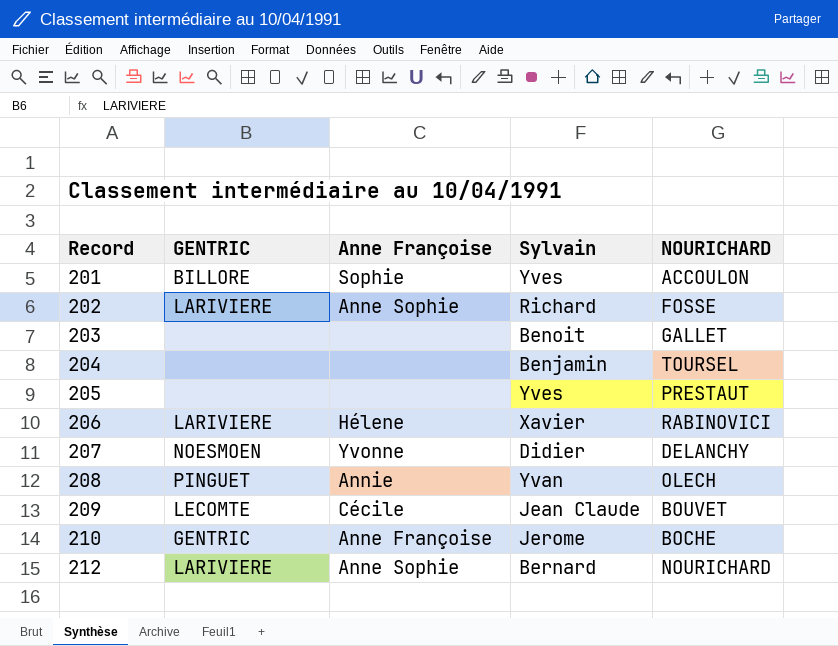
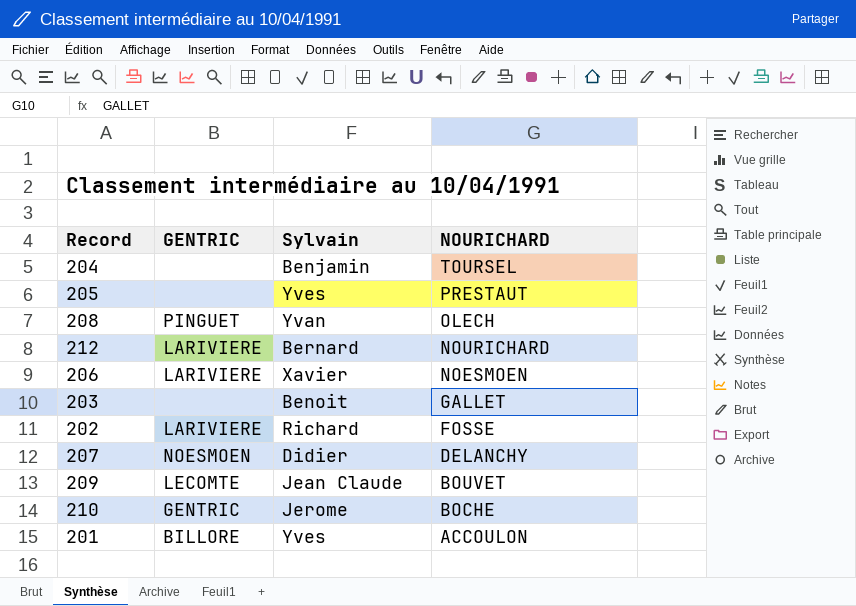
row order: Record ascending -> NOURICHARD descending
column Anne Françoise | position: 3 -> none
206 | NOURICHARD: RABINOVICI -> NOESMOEN

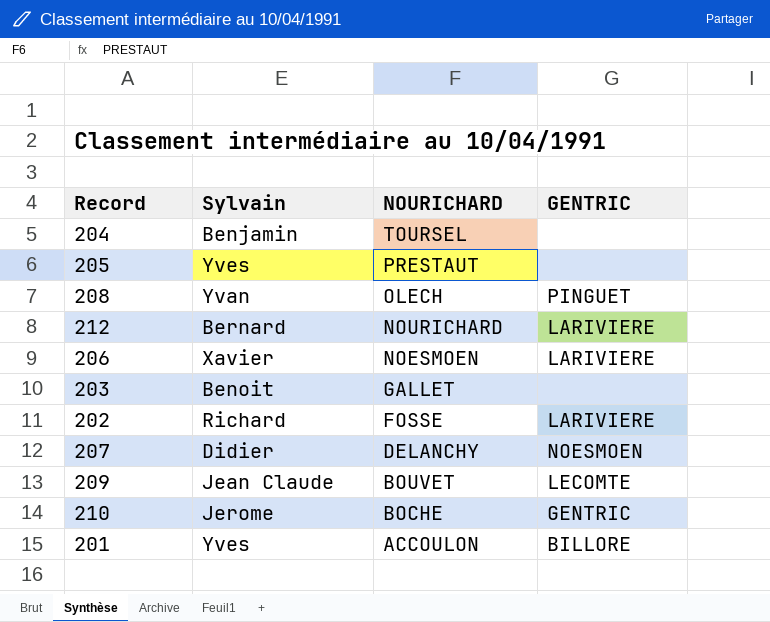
column GENTRIC | position: 2 -> 4

